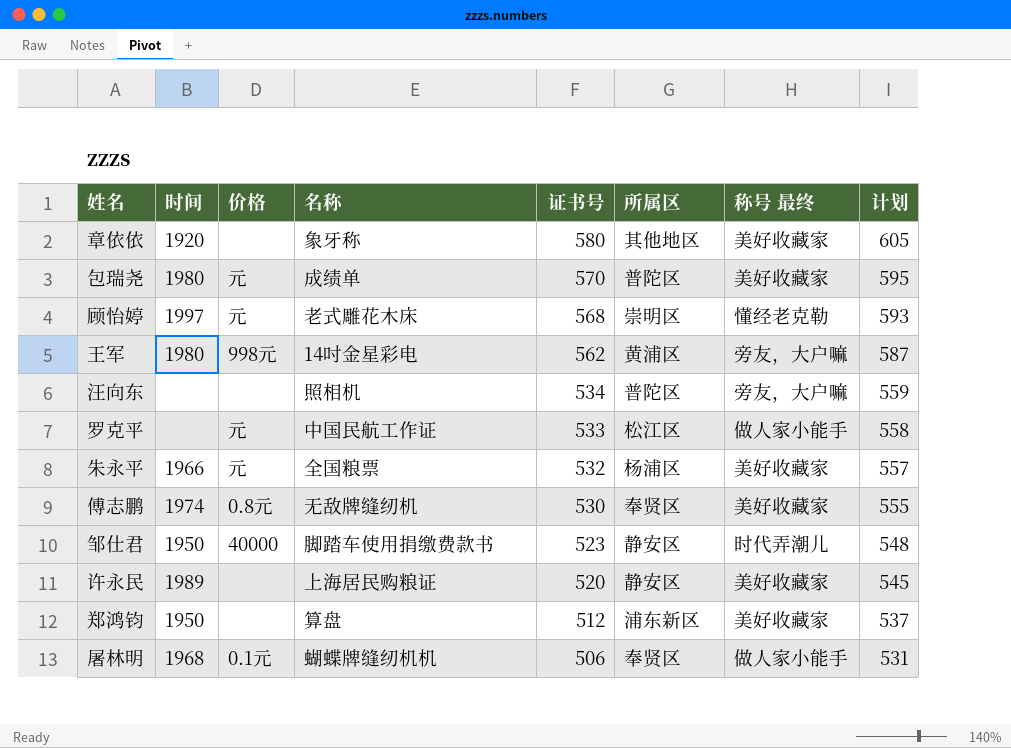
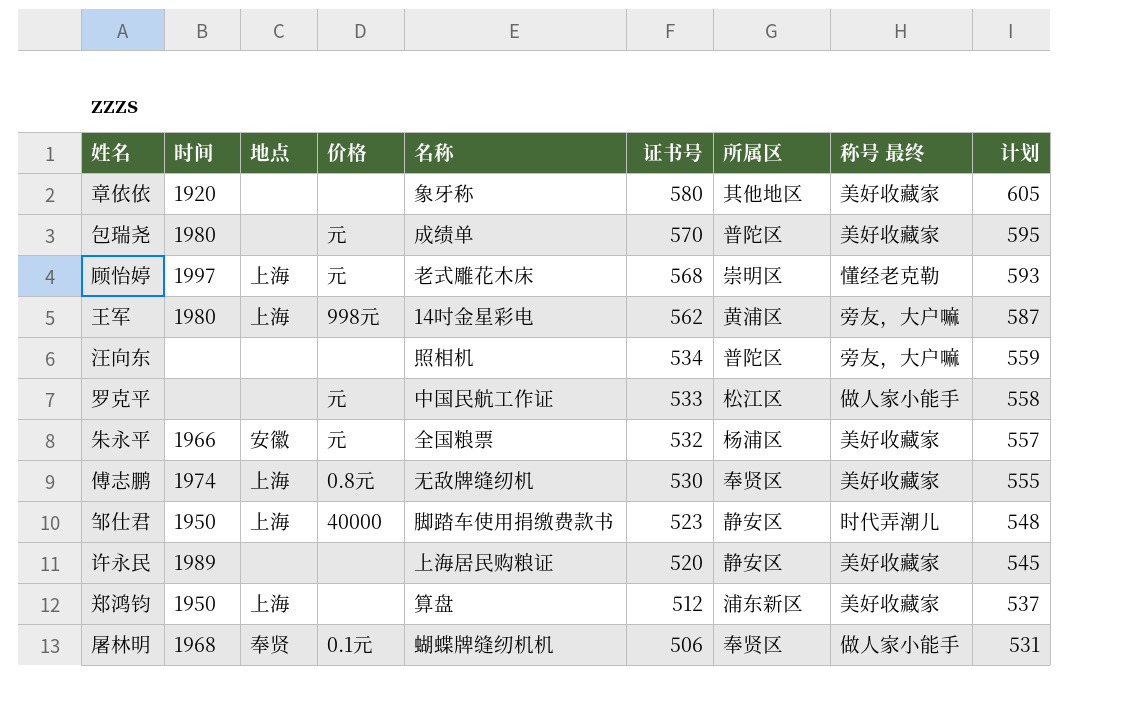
column 地点 | position: none -> 3

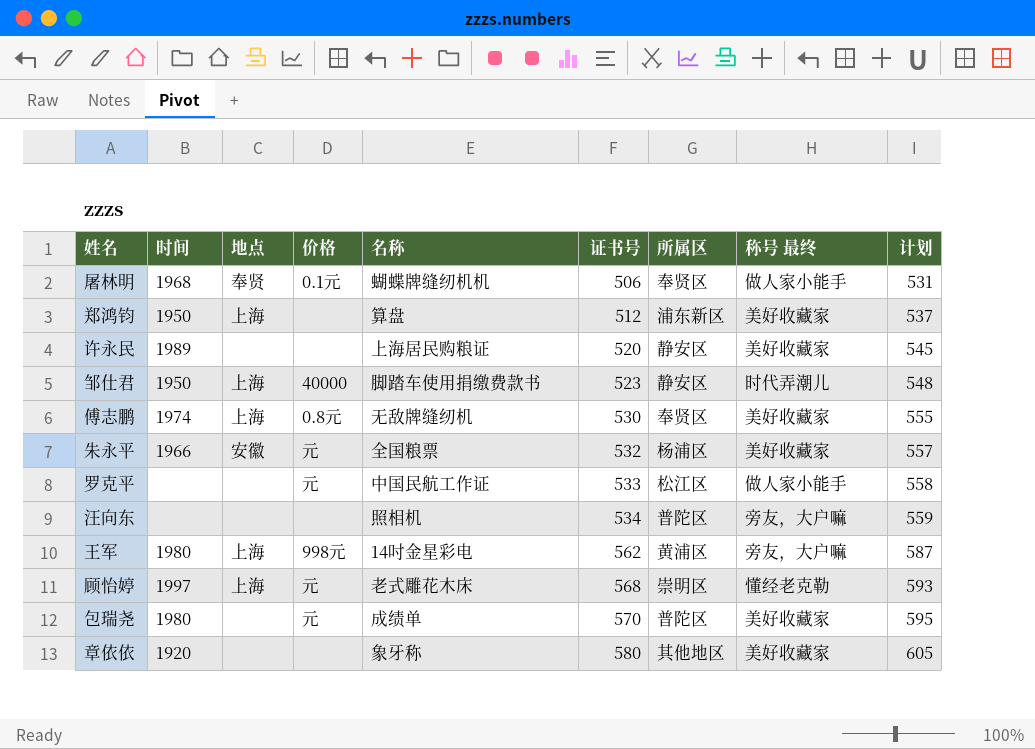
row order: 证书号 descending -> 证书号 ascending

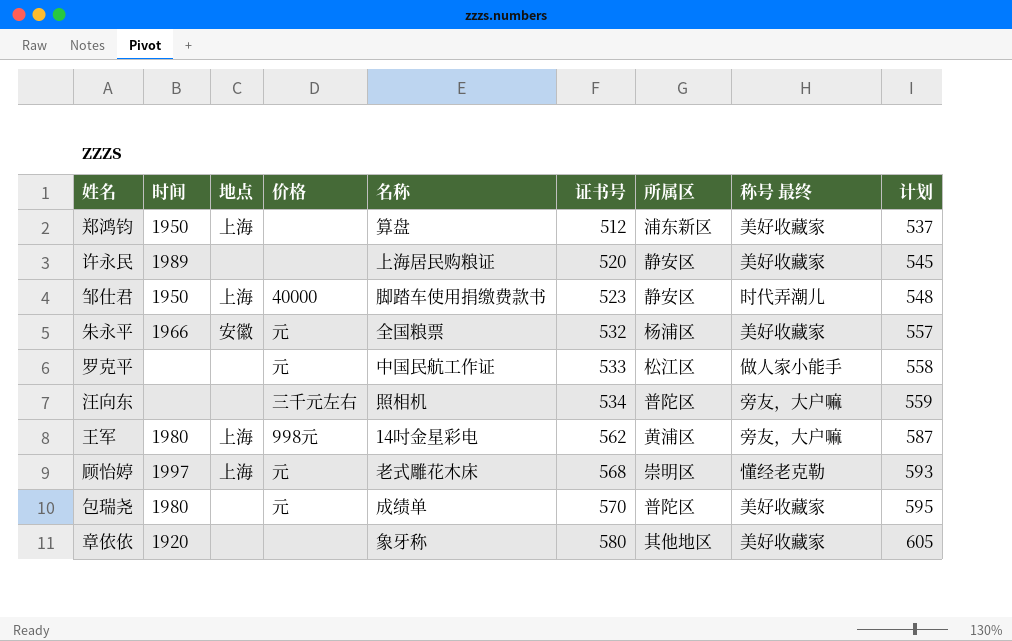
row 屠林明: 1968 | 奉贤 | 0.1元 | 蝴蝶牌缝纫机机 | 506 | 奉贤区 | 做人家小能手 | 531 -> none
row 傅志鹏: 1974 | 上海 | 0.8元 | 无敌牌缝纫机 | 530 | 奉贤区 | 美好收藏家 | 555 -> none
汪向东 | 价格: none -> 三千元左右

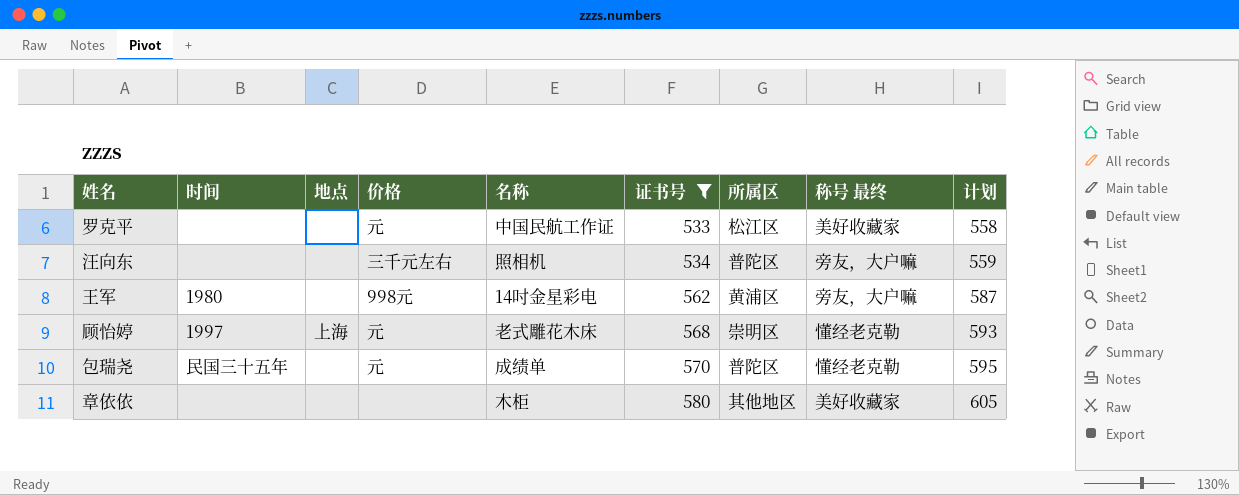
filter: none -> 证书号 >= 533
罗克平 | 称号 最终: 做人家小能手 -> 美好收藏家
王军 | 地点: 上海 -> none
包瑞尧 | 时间: 1980 -> 民国三十五年
包瑞尧 | 称号 最终: 美好收藏家 -> 懂经老克勒
章依依 | 时间: 1920 -> none
章依依 | 名称: 象牙称 -> 木柜

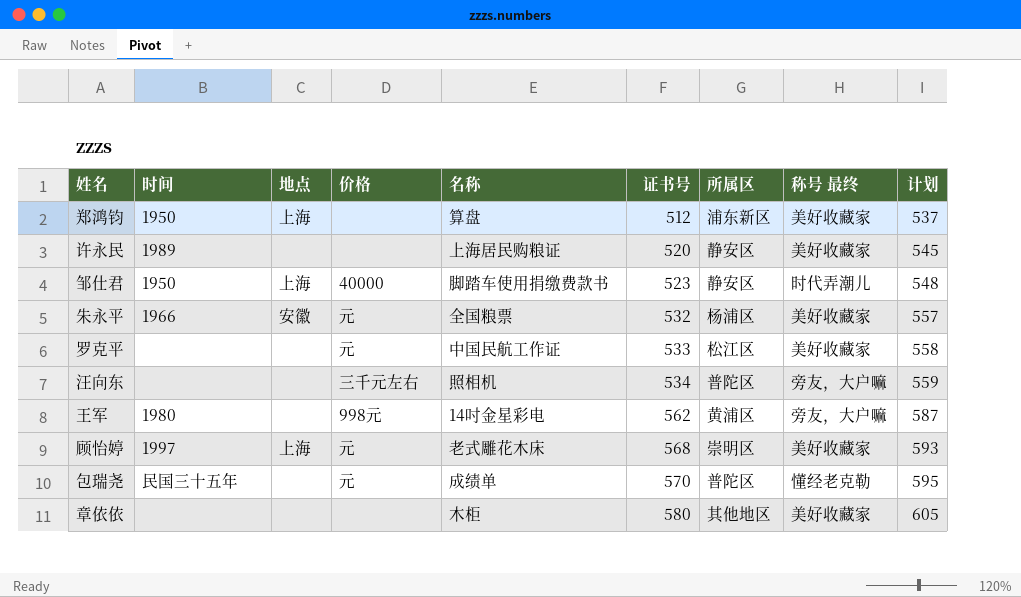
filter: 证书号 >= 533 -> none
顾怡婷 | 称号 最终: 懂经老克勒 -> 美好收藏家

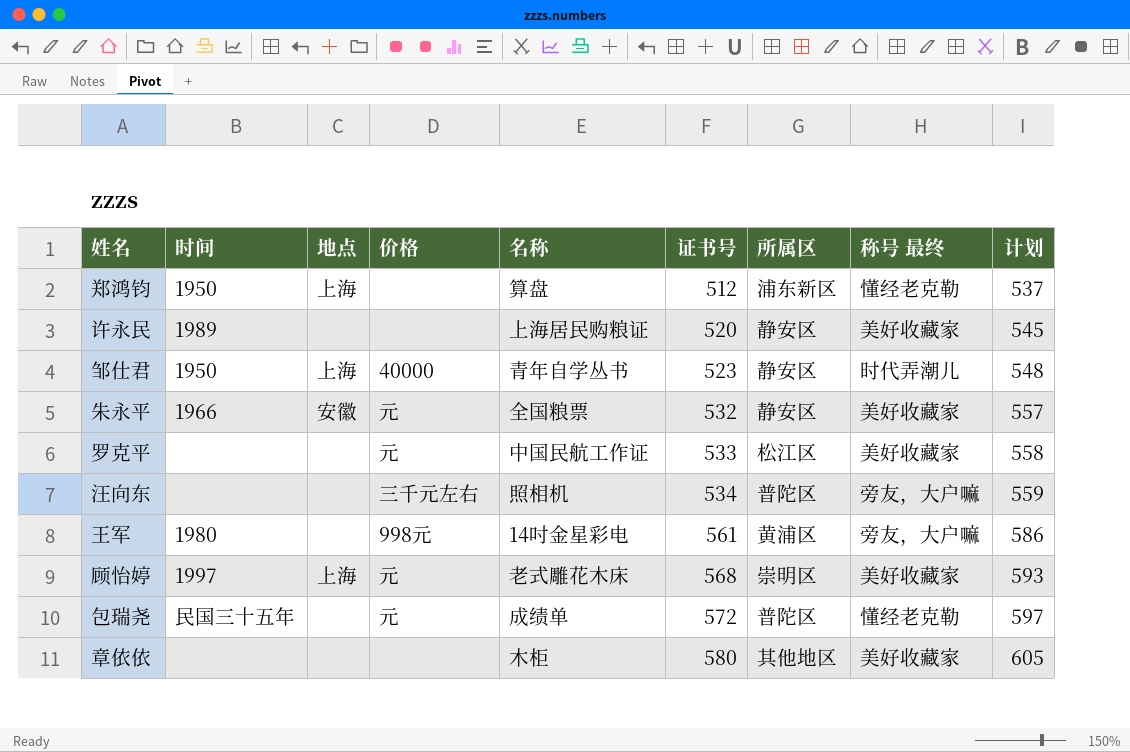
郑鸿钧 | 称号 最终: 美好收藏家 -> 懂经老克勒
邹仕君 | 名称: 脚踏车使用捐缴费款书 -> 青年自学丛书
朱永平 | 所属区: 杨浦区 -> 静安区
王军 | 证书号: 562 -> 561
王军 | 计划: 587 -> 586
包瑞尧 | 证书号: 570 -> 572
包瑞尧 | 计划: 595 -> 597

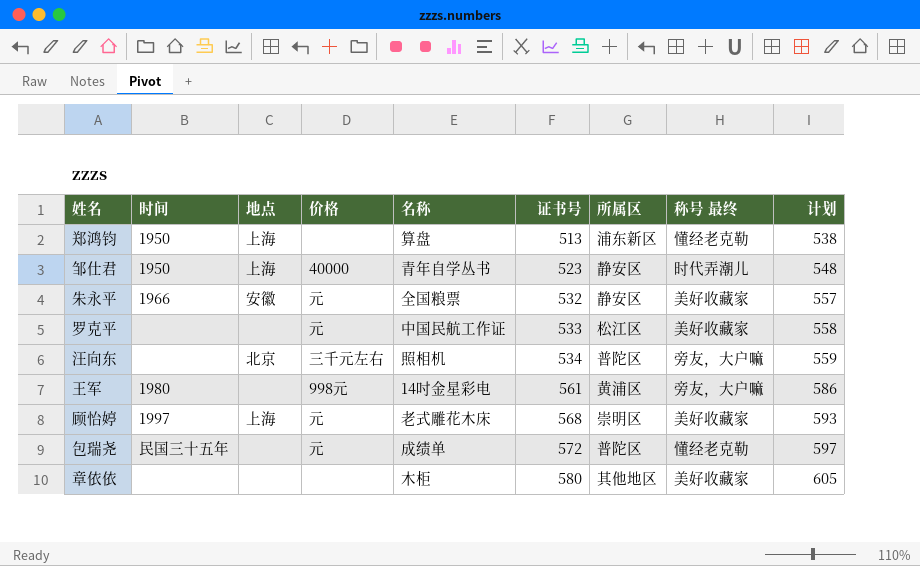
row 许永民: 1989 | none | none | 上海居民购粮证 | 520 | 静安区 | 美好收藏家 | 545 -> none
郑鸿钧 | 证书号: 512 -> 513
郑鸿钧 | 计划: 537 -> 538
汪向东 | 地点: none -> 北京

